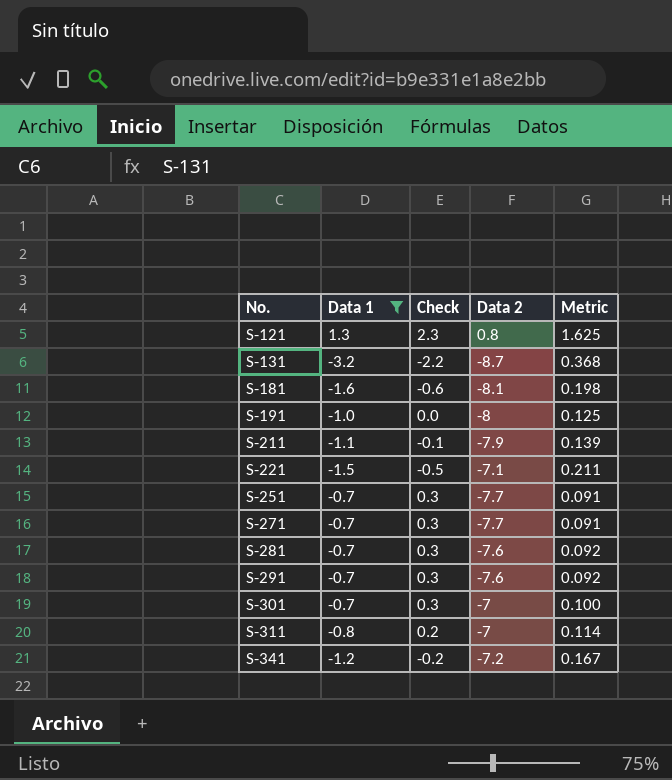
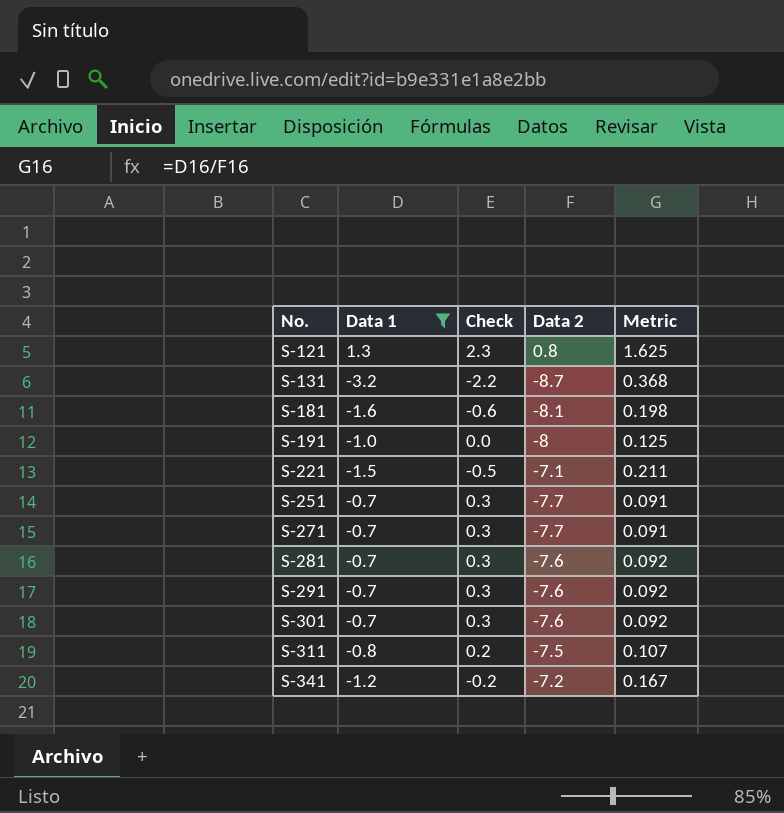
row S-211: -1.1 | -0.1 | -7.9 | 0.139 -> none
S-301 | Data 2: -7 -> -7.6
S-301 | Metric: 0.100 -> 0.092
S-311 | Data 2: -7 -> -7.5
S-311 | Metric: 0.114 -> 0.107

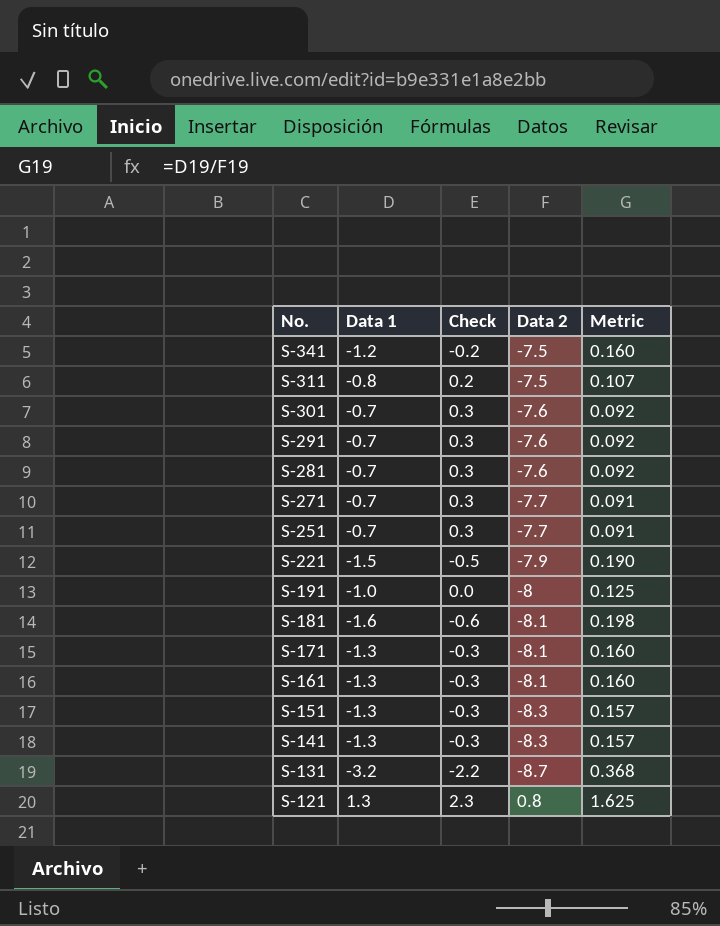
filter: Data 1 != -1.3 -> none
row order: No. ascending -> No. descending
S-341 | Data 2: -7.2 -> -7.5
S-341 | Metric: 0.167 -> 0.160
S-221 | Data 2: -7.1 -> -7.9
S-221 | Metric: 0.211 -> 0.190

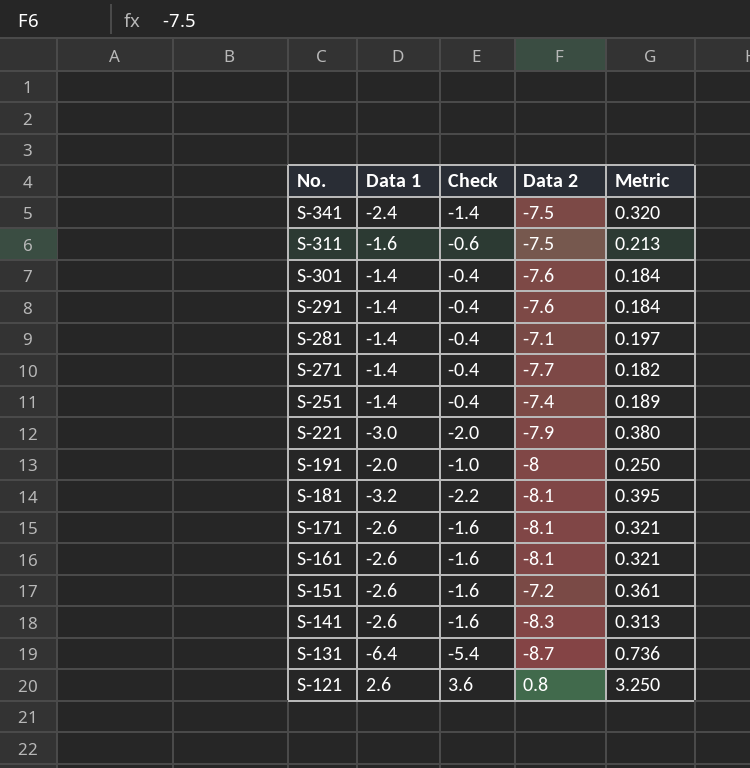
S-341 | Data 1: -1.2 -> -2.4
S-341 | Check: -0.2 -> -1.4
S-341 | Metric: 0.160 -> 0.320
S-311 | Data 1: -0.8 -> -1.6
S-311 | Check: 0.2 -> -0.6
S-311 | Metric: 0.107 -> 0.213
S-301 | Data 1: -0.7 -> -1.4
S-301 | Check: 0.3 -> -0.4
S-301 | Metric: 0.092 -> 0.184
S-291 | Data 1: -0.7 -> -1.4
S-291 | Check: 0.3 -> -0.4
S-291 | Metric: 0.092 -> 0.184
S-281 | Data 1: -0.7 -> -1.4
S-281 | Check: 0.3 -> -0.4
S-281 | Data 2: -7.6 -> -7.1
S-281 | Metric: 0.092 -> 0.197
S-271 | Data 1: -0.7 -> -1.4
S-271 | Check: 0.3 -> -0.4
S-271 | Metric: 0.091 -> 0.182
S-251 | Data 1: -0.7 -> -1.4
S-251 | Check: 0.3 -> -0.4
S-251 | Data 2: -7.7 -> -7.4
S-251 | Metric: 0.091 -> 0.189
S-221 | Data 1: -1.5 -> -3.0
S-221 | Check: -0.5 -> -2.0
S-221 | Metric: 0.190 -> 0.380
S-191 | Data 1: -1.0 -> -2.0
S-191 | Check: 0.0 -> -1.0
S-191 | Metric: 0.125 -> 0.250
S-181 | Data 1: -1.6 -> -3.2
S-181 | Check: -0.6 -> -2.2
S-181 | Metric: 0.198 -> 0.395
S-171 | Data 1: -1.3 -> -2.6
S-171 | Check: -0.3 -> -1.6
S-171 | Metric: 0.160 -> 0.321
S-161 | Data 1: -1.3 -> -2.6
S-161 | Check: -0.3 -> -1.6
S-161 | Metric: 0.160 -> 0.321
S-151 | Data 1: -1.3 -> -2.6
S-151 | Check: -0.3 -> -1.6
S-151 | Data 2: -8.3 -> -7.2
S-151 | Metric: 0.157 -> 0.361
S-141 | Data 1: -1.3 -> -2.6
S-141 | Check: -0.3 -> -1.6
S-141 | Metric: 0.157 -> 0.313
S-131 | Data 1: -3.2 -> -6.4
S-131 | Check: -2.2 -> -5.4
S-131 | Metric: 0.368 -> 0.736
S-121 | Data 1: 1.3 -> 2.6
S-121 | Check: 2.3 -> 3.6
S-121 | Metric: 1.625 -> 3.250

